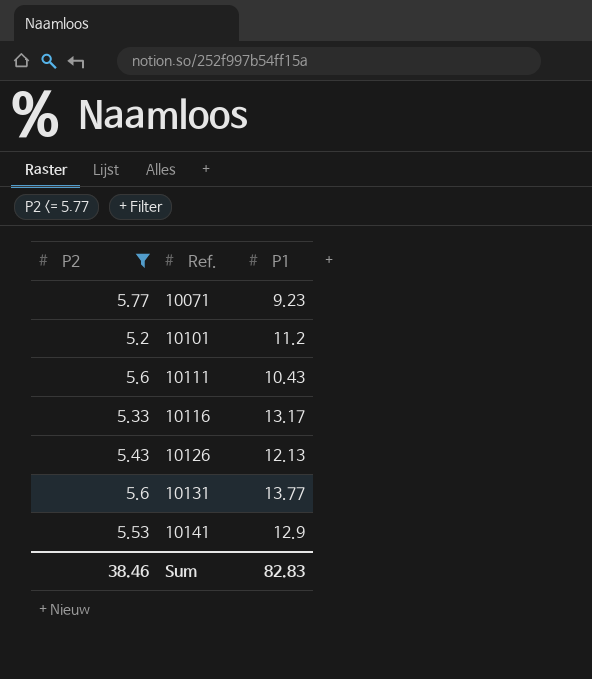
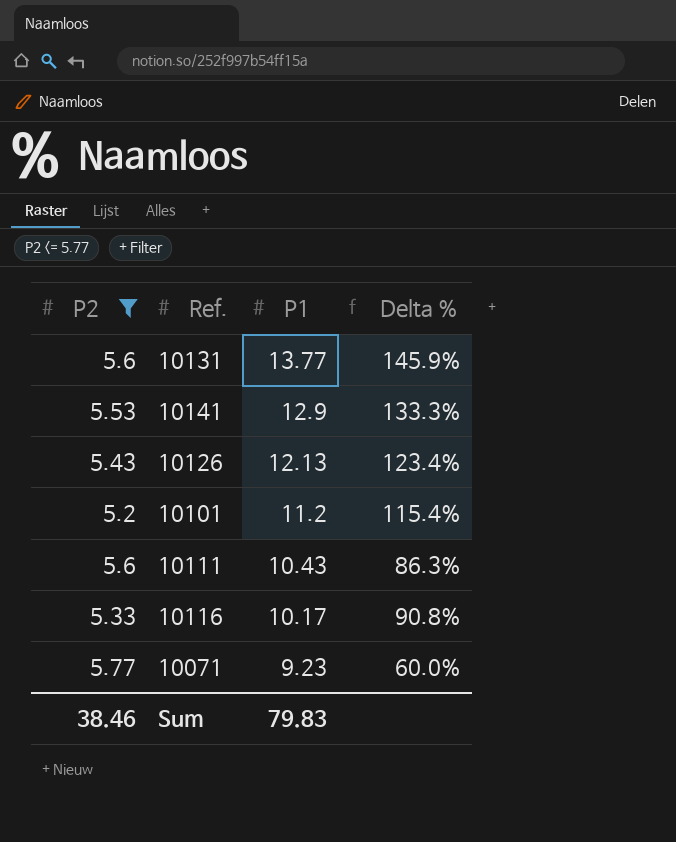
row order: Ref. ascending -> P1 descending
column Delta % | formula: none -> ([P1] - [P2]) / [P2]
10116 | P1: 13.17 -> 10.17
Sum | P1: 82.83 -> 79.83

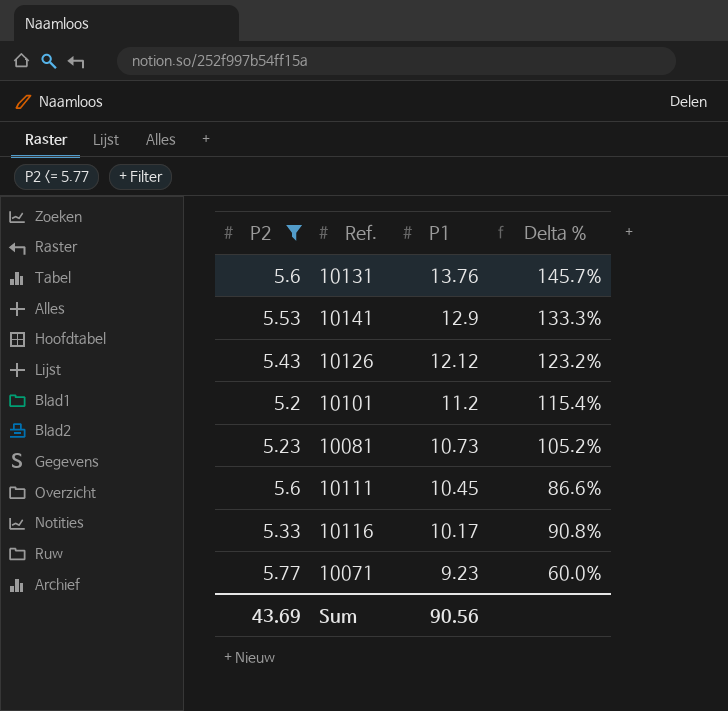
10131 | P1: 13.77 -> 13.76
10131 | Delta %: 145.9% -> 145.7%
10126 | P1: 12.13 -> 12.12
10126 | Delta %: 123.4% -> 123.2%
row 10081: none -> 5.23 | 10.73 | 105.2%
10111 | P1: 10.43 -> 10.45
10111 | Delta %: 86.3% -> 86.6%
Sum | P2: 38.46 -> 43.69
Sum | P1: 79.83 -> 90.56

